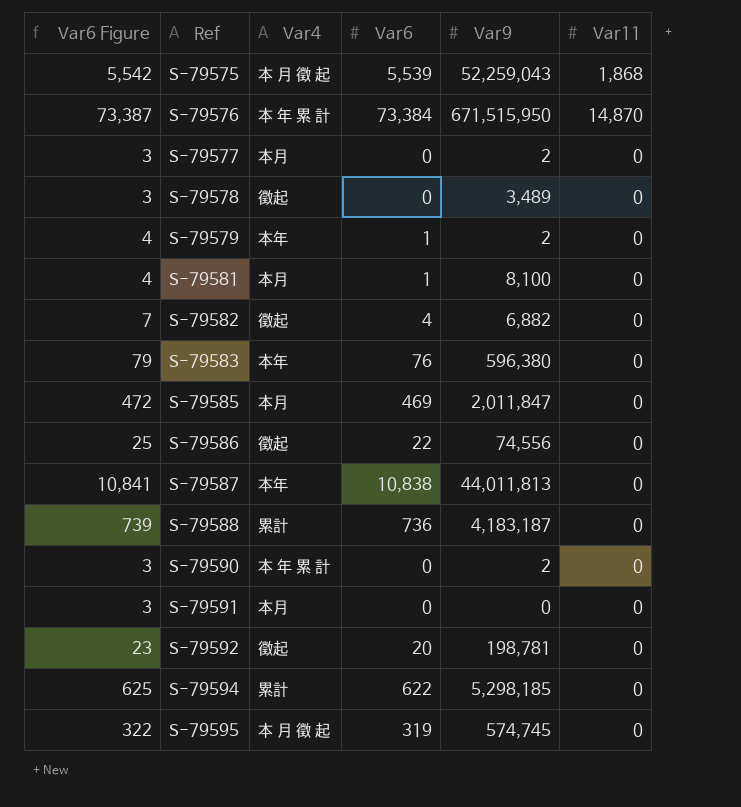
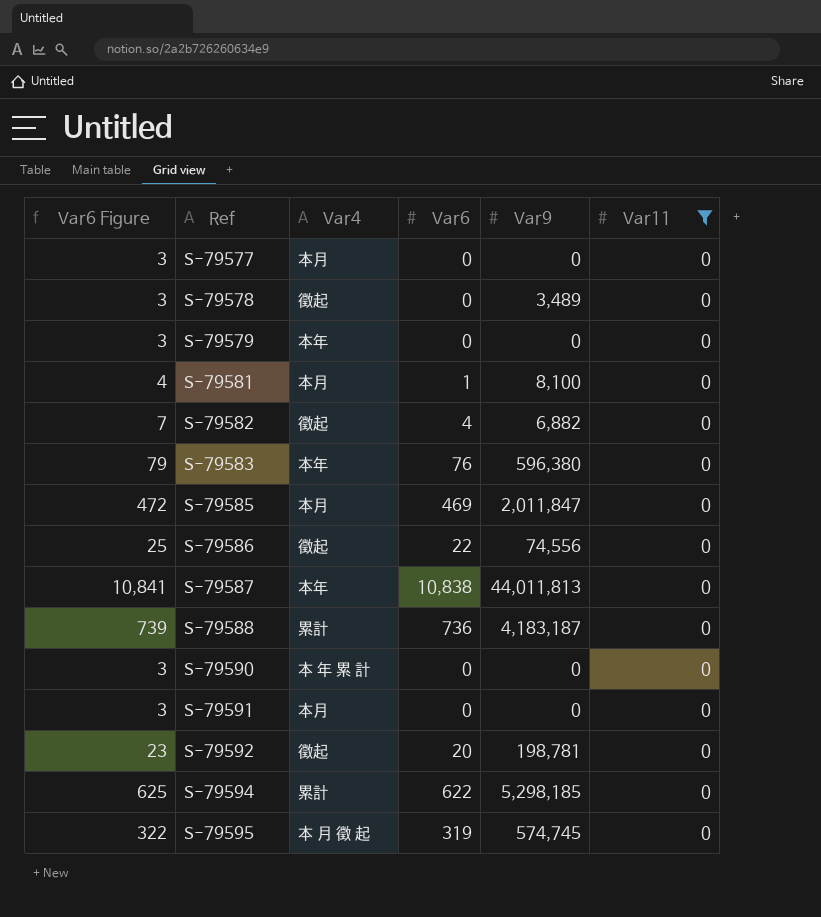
filter: none -> Var11 = 0
S-79577 | Var9: 2 -> 0
S-79579 | Var6 Figure: 4 -> 3
S-79579 | Var6: 1 -> 0
S-79579 | Var9: 2 -> 0
S-79590 | Var9: 2 -> 0

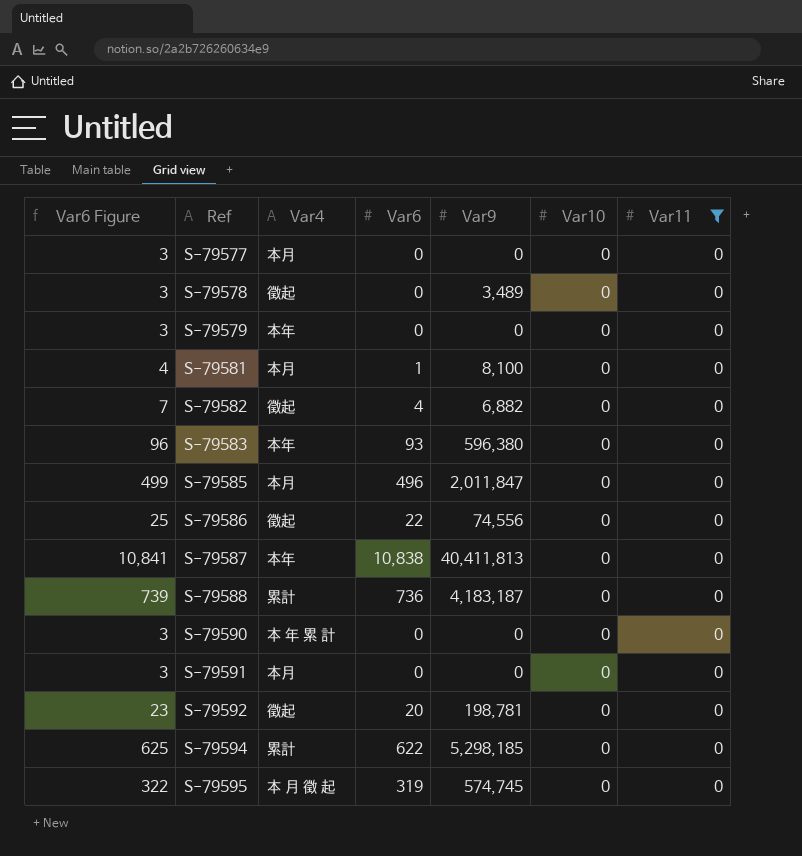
column Var10 | position: none -> 6
S-79583 | Var6 Figure: 79 -> 96
S-79583 | Var6: 76 -> 93
S-79585 | Var6 Figure: 472 -> 499
S-79585 | Var6: 469 -> 496
S-79587 | Var9: 44,011,813 -> 40,411,813

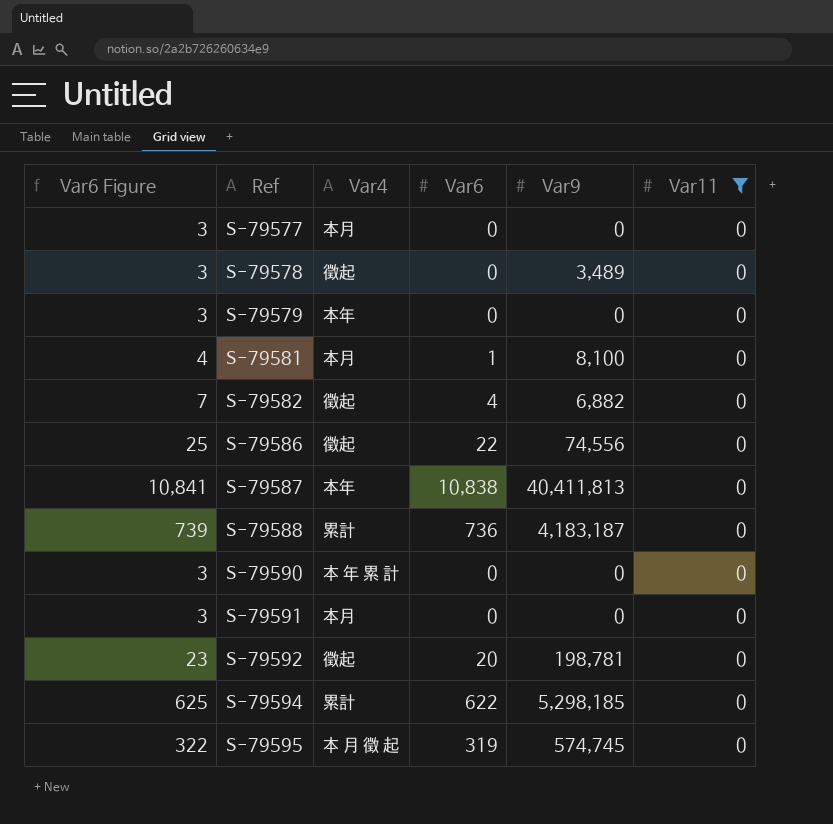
column Var10 | position: 6 -> none
row S-79583: 96 | 本年 | 93 | 596,380 | 0 | 0 -> none
row S-79585: 499 | 本月 | 496 | 2,011,847 | 0 | 0 -> none

